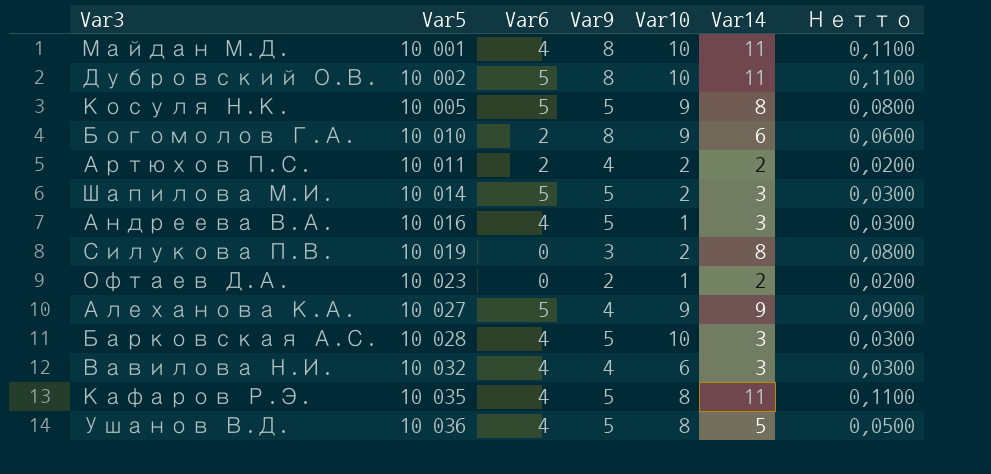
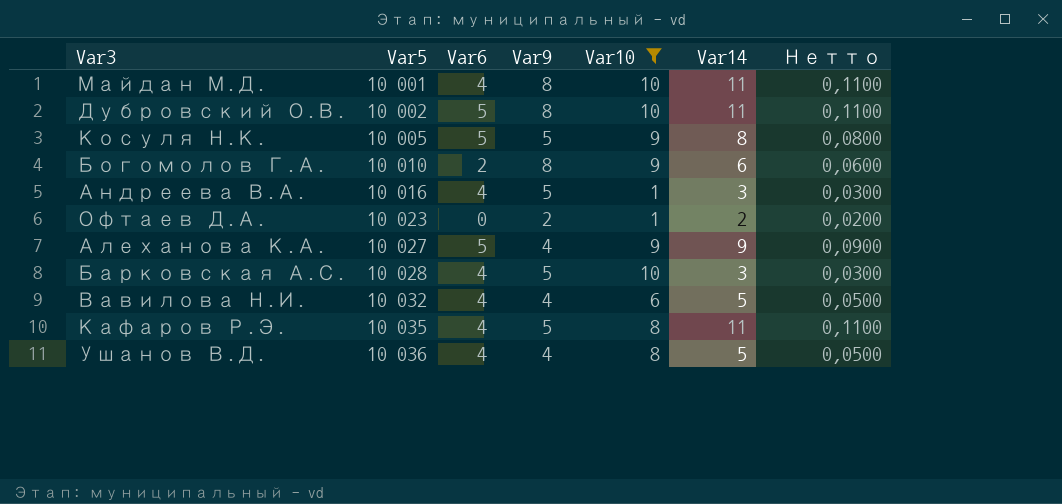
filter: none -> Var10 != 2
Вавилова Н.И. | Var14: 3 -> 5
Вавилова Н.И. | Нетто: 0,0300 -> 0,0500
Ушанов В.Д. | Var9: 5 -> 4

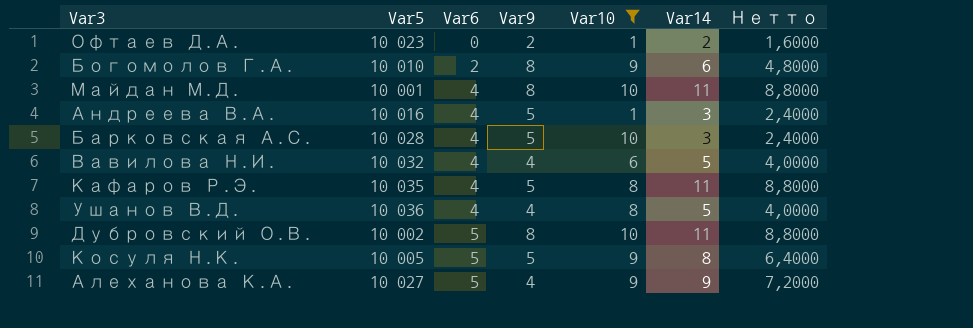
row order: Var5 ascending -> Var6 ascending
column Нетто | formula: [Var14] * 0,01 -> [Var14] * 0,8

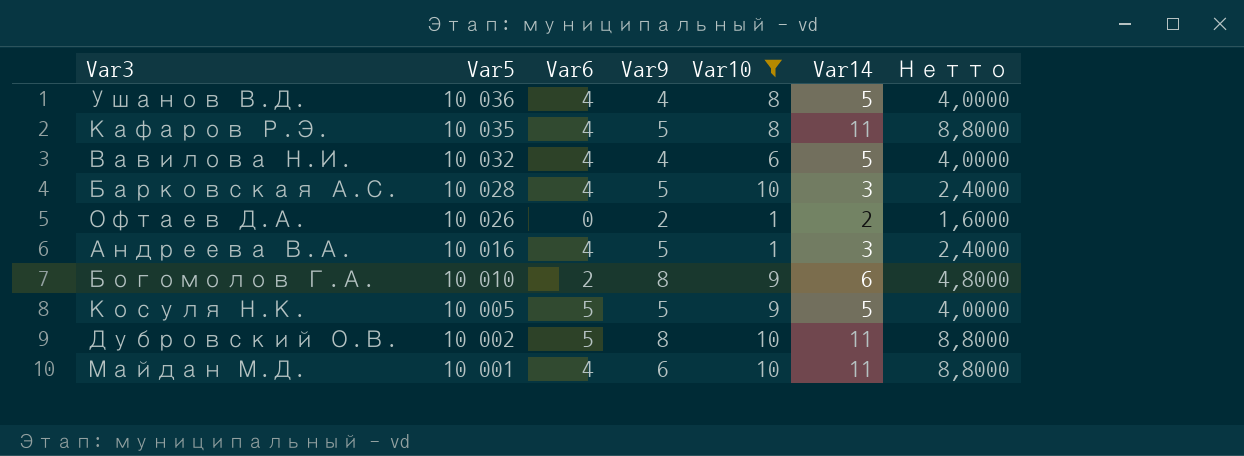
row order: Var6 ascending -> Var5 descending
row Алеханова К.А.: 10 027 | 5 | 4 | 9 | 9 | 7,2000 -> none
Офтаев Д.А. | Var5: 10 023 -> 10 026
Косуля Н.К. | Var14: 8 -> 5
Косуля Н.К. | Нетто: 6,4000 -> 4,0000
Майдан М.Д. | Var9: 8 -> 6

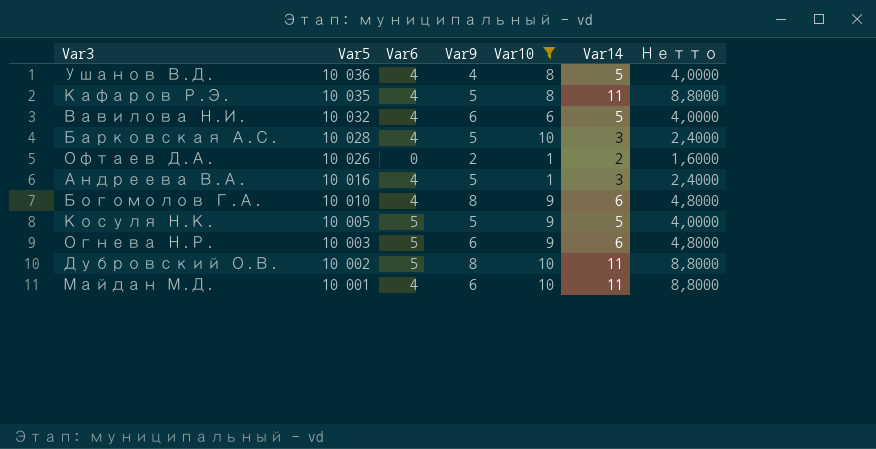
Вавилова Н.И. | Var9: 4 -> 6
Богомолов Г.А. | Var6: 2 -> 4
row Огнева Н.Р.: none -> 10 003 | 5 | 6 | 9 | 6 | 4,8000

